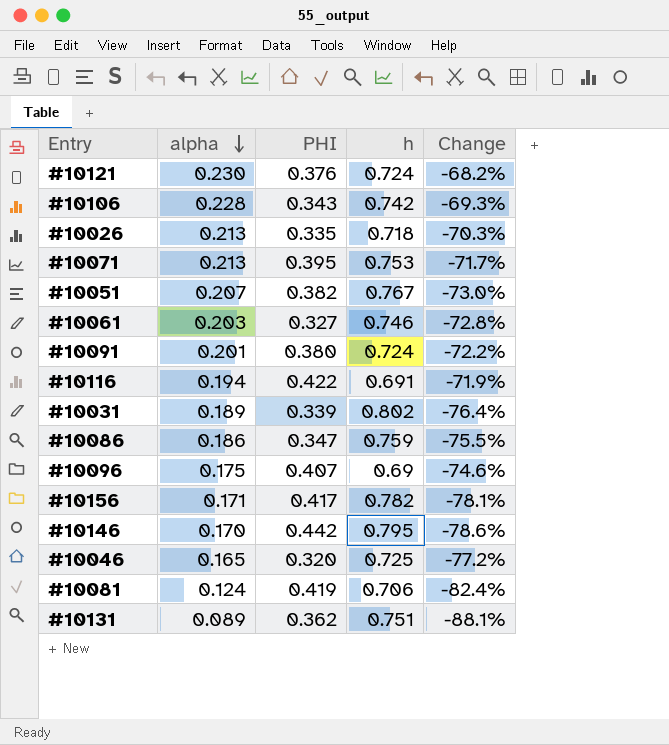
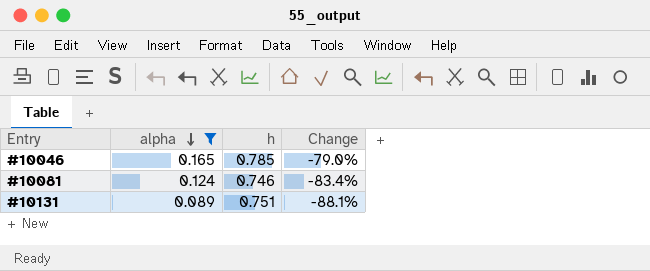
filter: none -> alpha <= 0.165
column PHI | position: 3 -> none
#10046 | h: 0.725 -> 0.785
#10046 | Change: -77.2% -> -79.0%
#10081 | h: 0.706 -> 0.746
#10081 | Change: -82.4% -> -83.4%

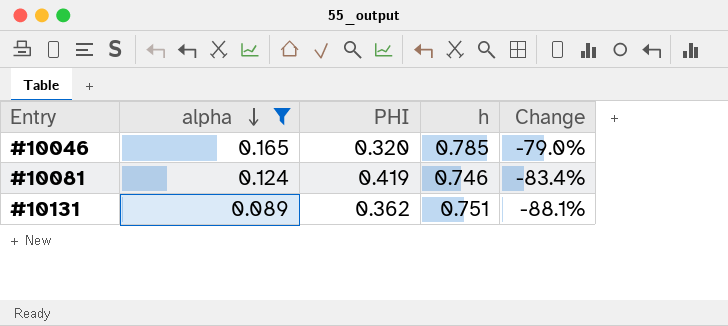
column PHI | position: none -> 3

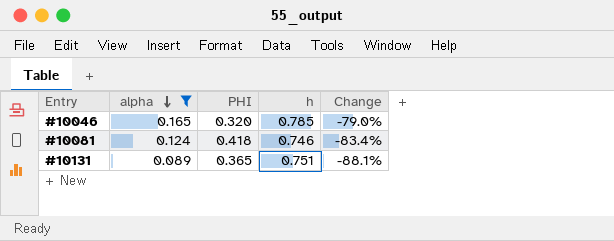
#10081 | PHI: 0.419 -> 0.418
#10131 | PHI: 0.362 -> 0.365

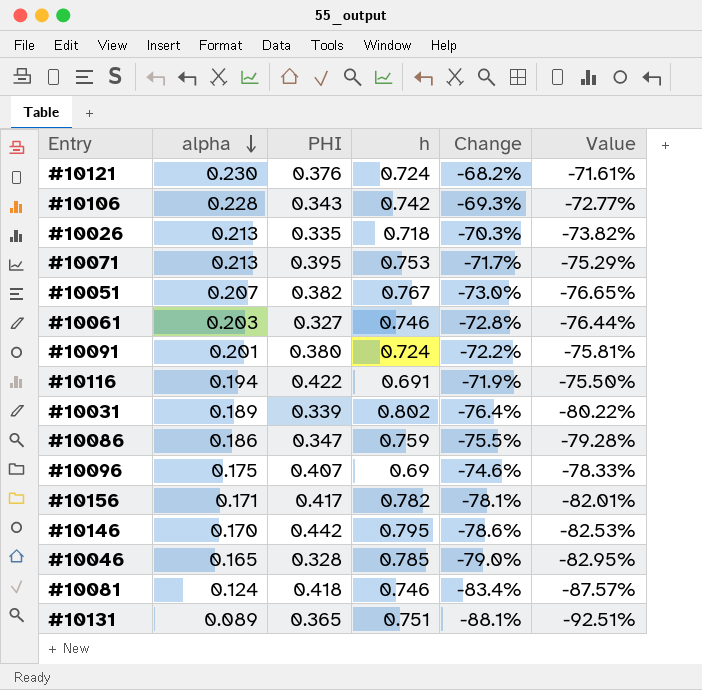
filter: alpha <= 0.165 -> none
column Value | formula: none -> [Change] * 1.05
#10046 | PHI: 0.320 -> 0.328

